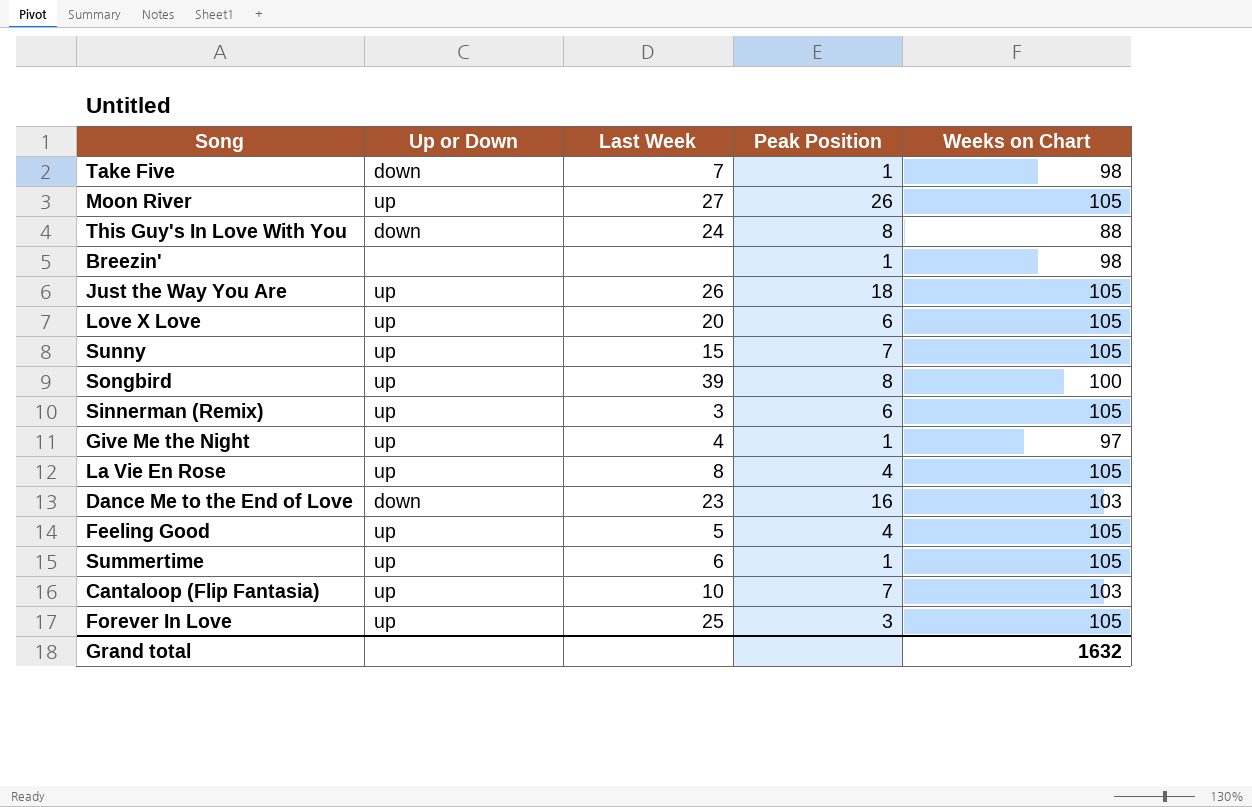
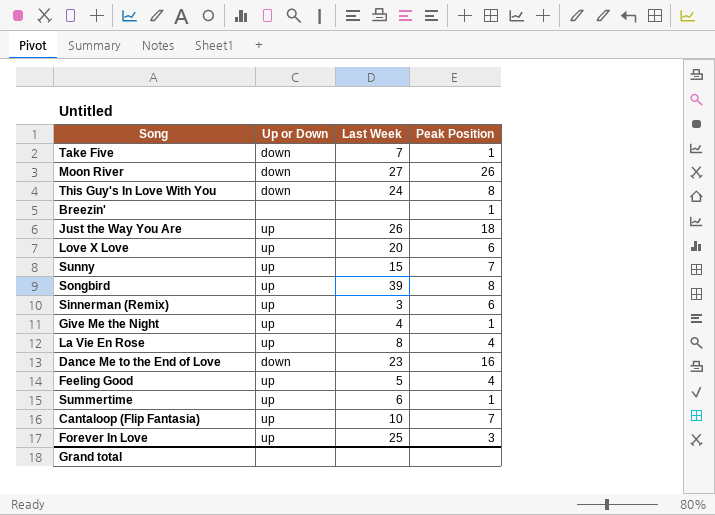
column Weeks on Chart | position: 5 -> none
Moon River | Up or Down: up -> down

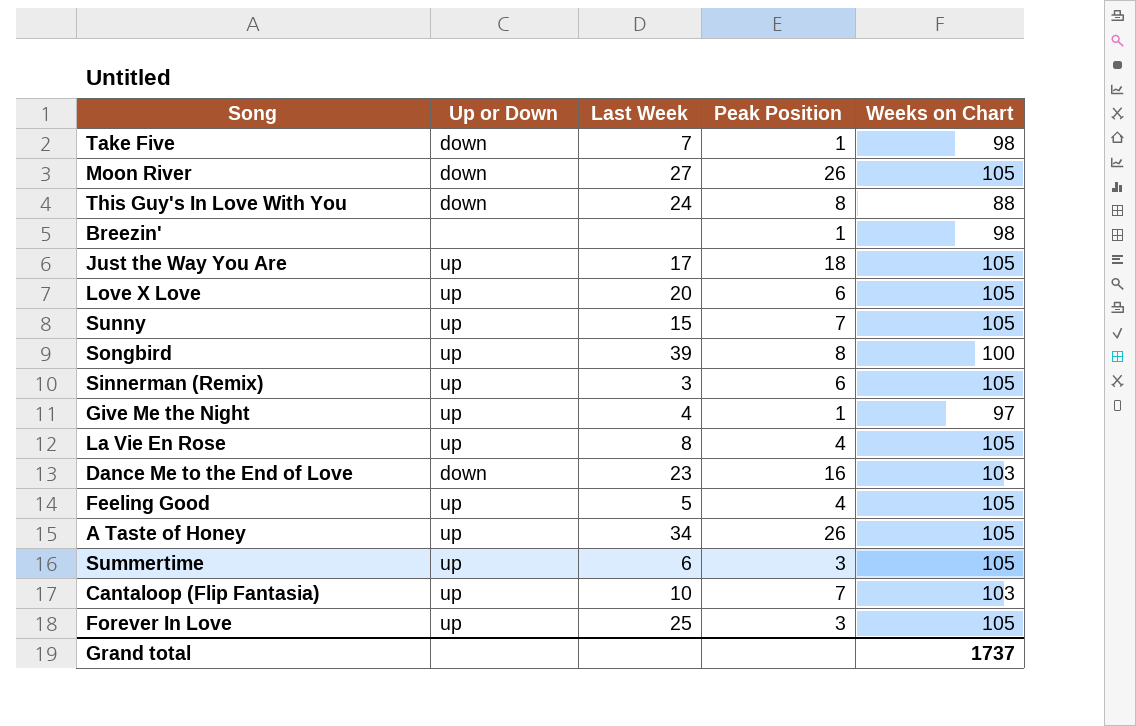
column Weeks on Chart | position: none -> 5
Just the Way You Are | Last Week: 26 -> 17
row A Taste of Honey: none -> up | 34 | 26 | 105
Summertime | Peak Position: 1 -> 3

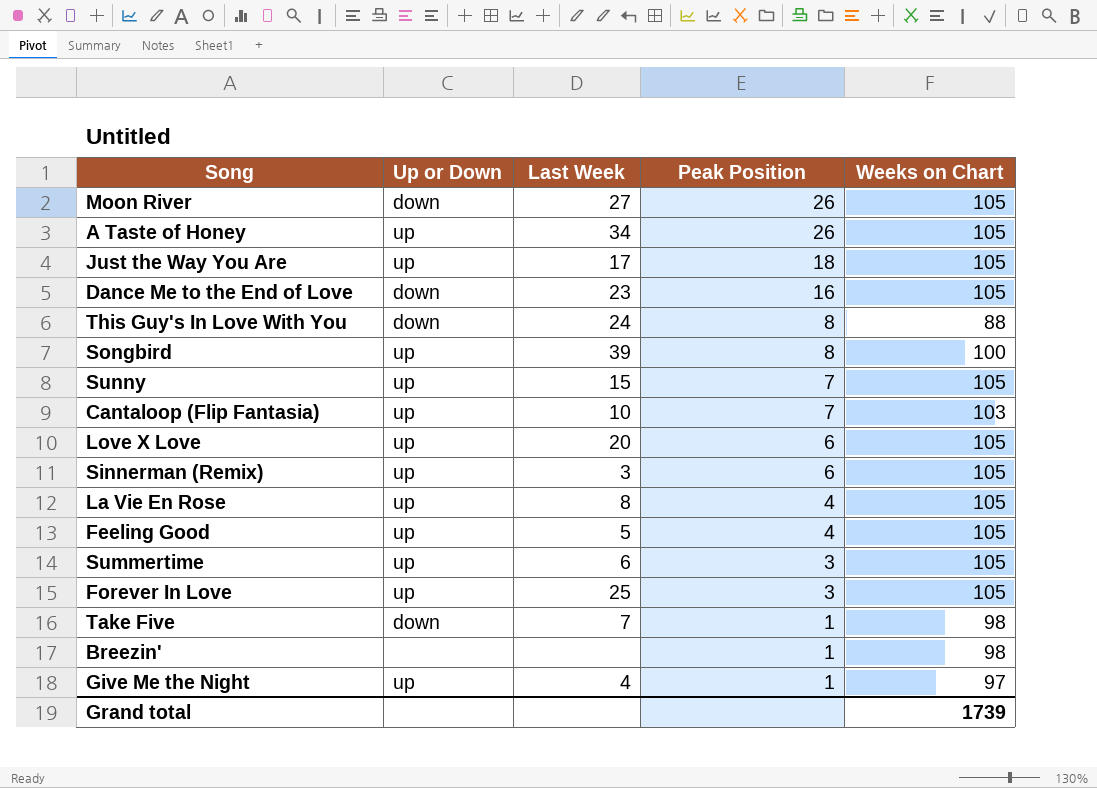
row order: none -> Peak Position descending
Dance Me to the End of Love | Weeks on Chart: 103 -> 105
Grand total | Weeks on Chart: 1737 -> 1739

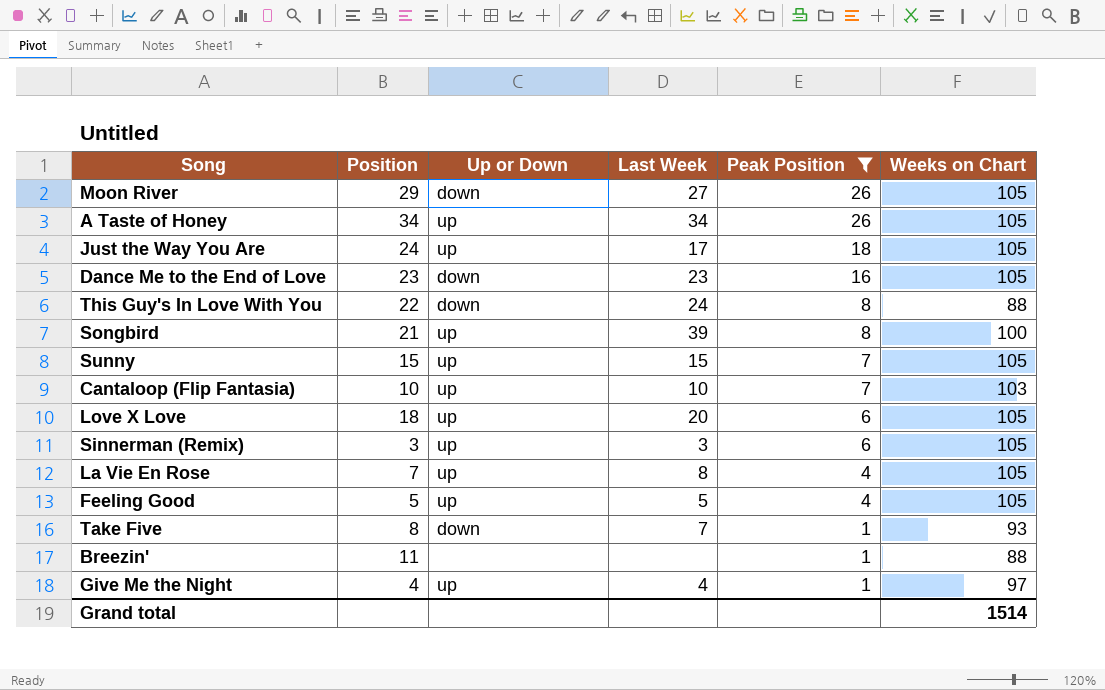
filter: none -> Peak Position != 3
column Position | position: none -> 2
Take Five | Weeks on Chart: 98 -> 93
Breezin' | Weeks on Chart: 98 -> 88
Grand total | Weeks on Chart: 1739 -> 1514

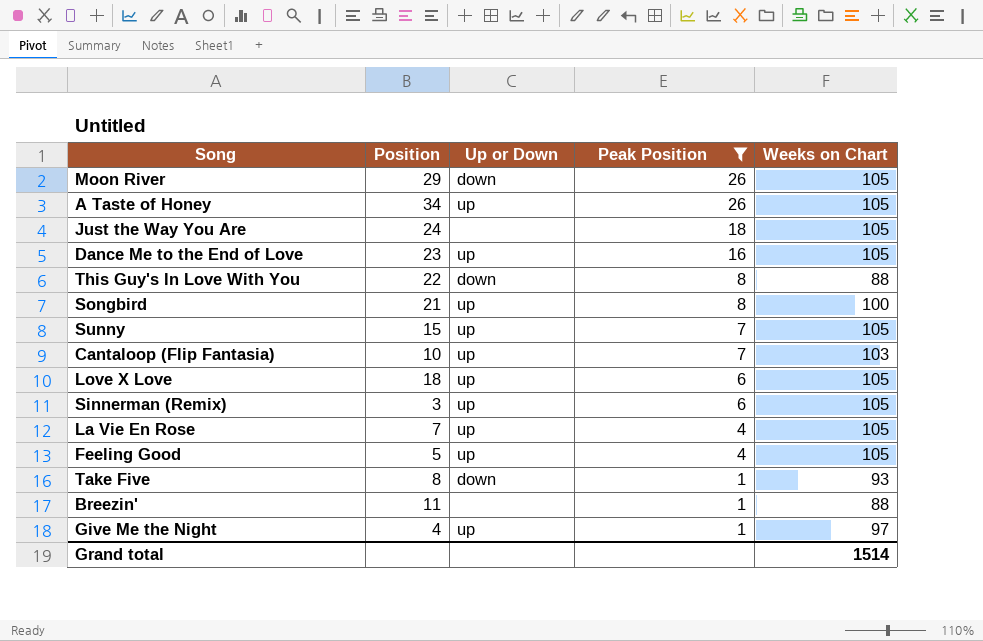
column Last Week | position: 4 -> none
Just the Way You Are | Up or Down: up -> none
Dance Me to the End of Love | Up or Down: down -> up

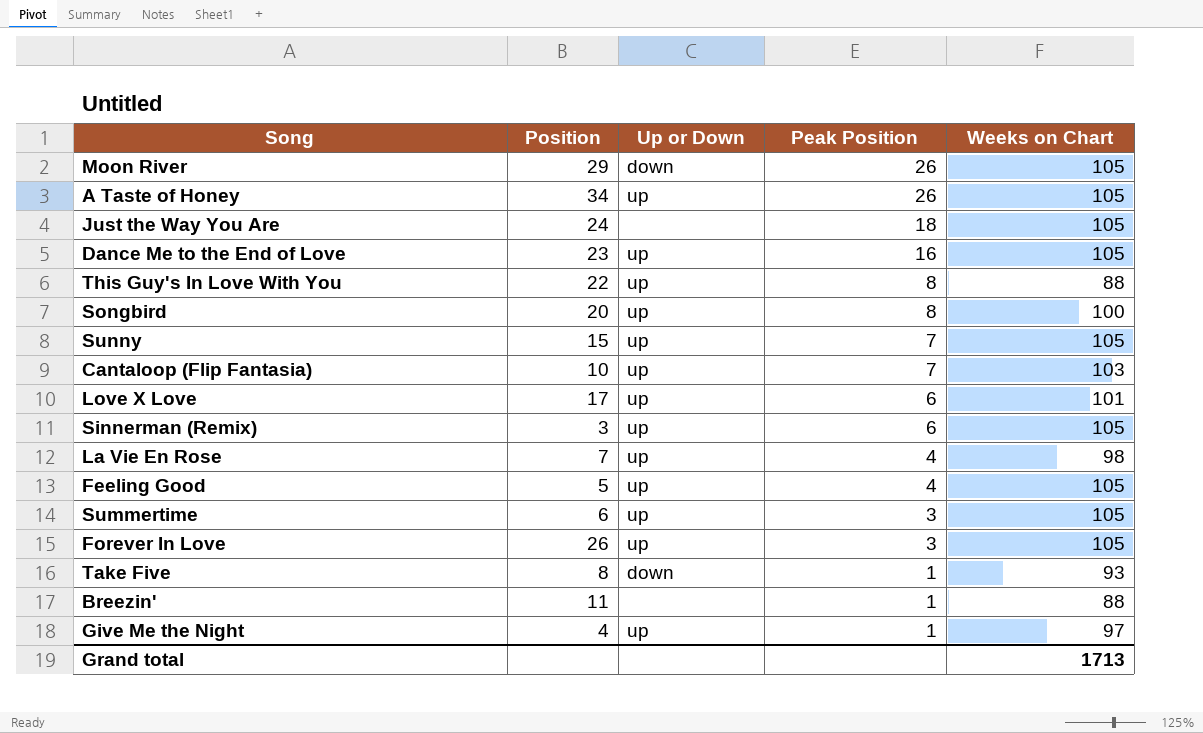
filter: Peak Position != 3 -> none
This Guy's In Love With You | Up or Down: down -> up
Songbird | Position: 21 -> 20
Love X Love | Position: 18 -> 17
Love X Love | Weeks on Chart: 105 -> 101
La Vie En Rose | Weeks on Chart: 105 -> 98
Grand total | Weeks on Chart: 1514 -> 1713

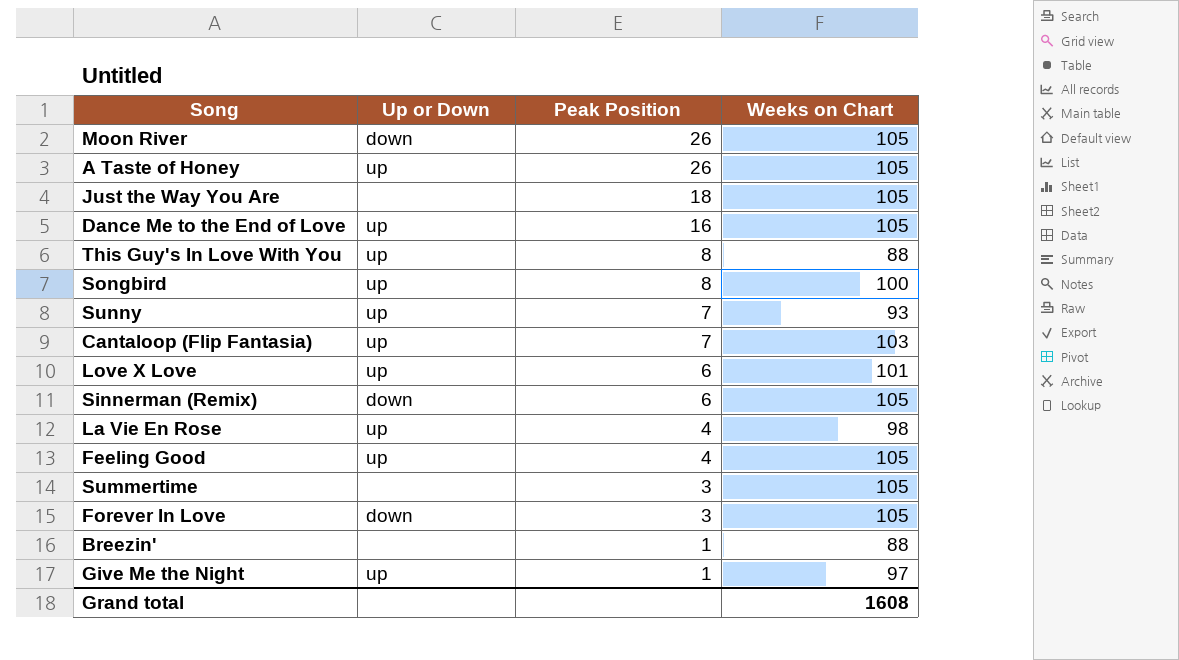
column Position | position: 2 -> none
row Take Five: 8 | down | 1 | 93 -> none
Sunny | Weeks on Chart: 105 -> 93
Sinnerman (Remix) | Up or Down: up -> down
Summertime | Up or Down: up -> none
Forever In Love | Up or Down: up -> down
Grand total | Weeks on Chart: 1713 -> 1608

